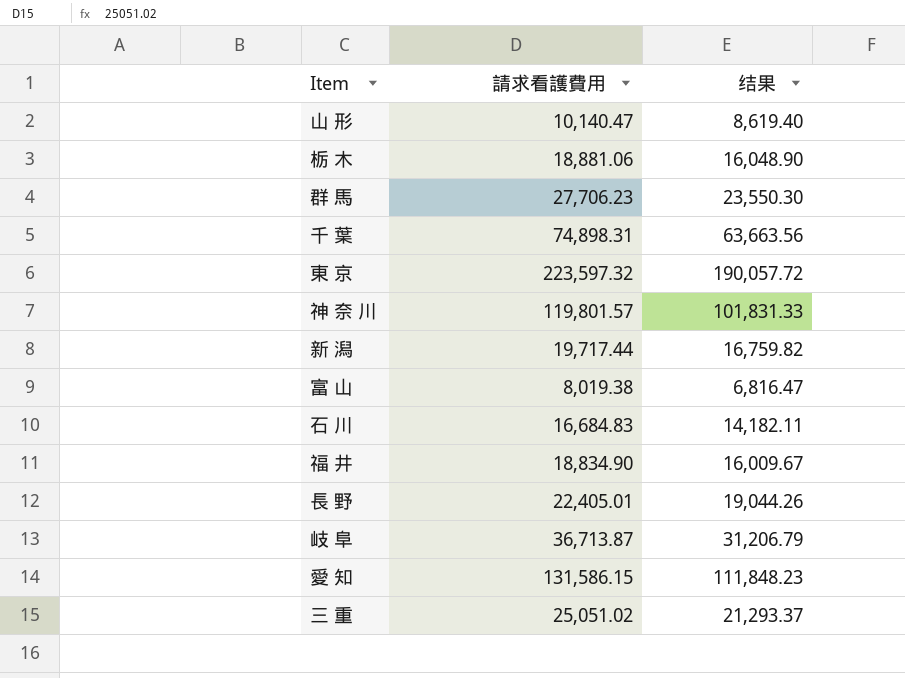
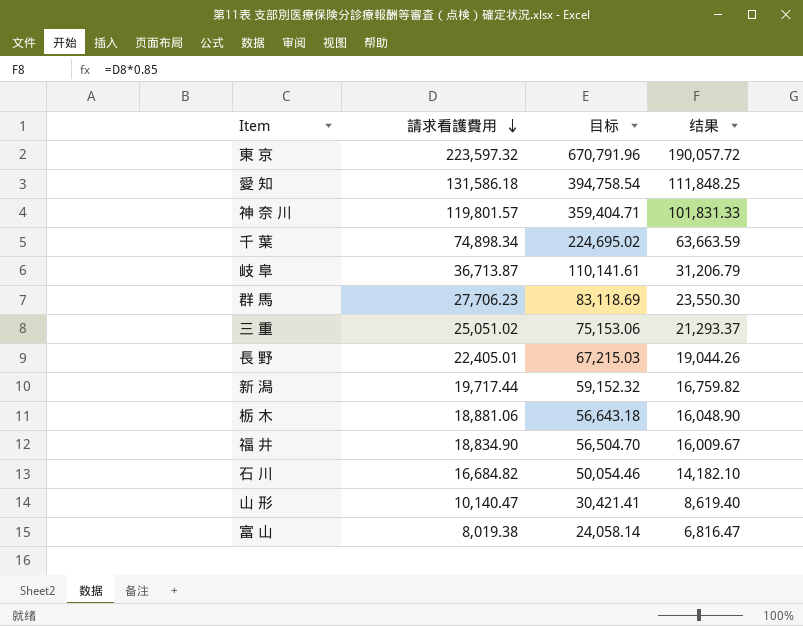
row order: none -> 請求看護費用 descending
column 目标 | formula: none -> [請求看護費用] * 3
愛 知 | 請求看護費用: 131,586.15 -> 131,586.18
愛 知 | 结果: 111,848.23 -> 111,848.25
千 葉 | 請求看護費用: 74,898.31 -> 74,898.34
千 葉 | 结果: 63,663.56 -> 63,663.59
石 川 | 請求看護費用: 16,684.83 -> 16,684.82
石 川 | 结果: 14,182.11 -> 14,182.10

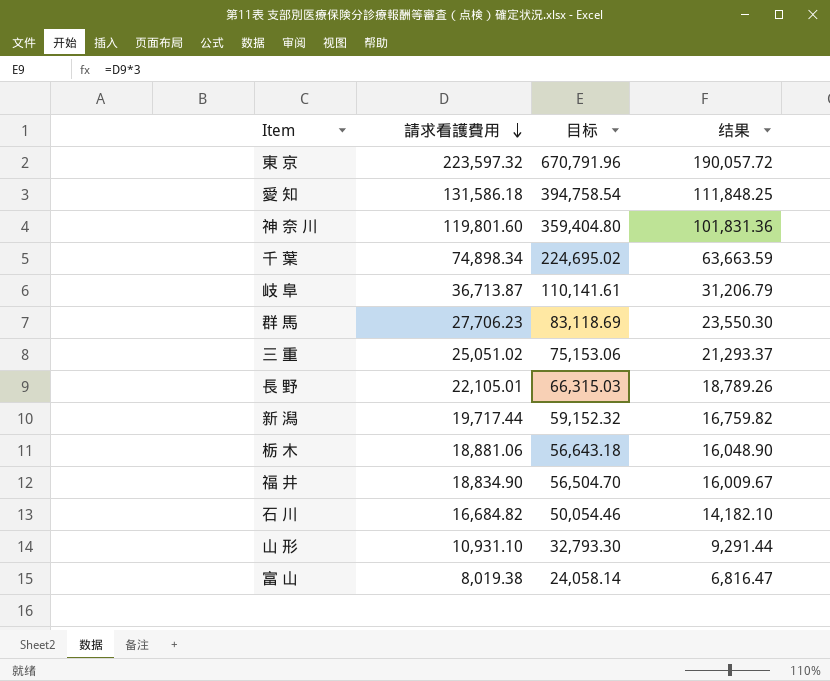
神 奈 川 | 請求看護費用: 119,801.57 -> 119,801.60
神 奈 川 | 目标: 359,404.71 -> 359,404.80
神 奈 川 | 结果: 101,831.33 -> 101,831.36
長 野 | 請求看護費用: 22,405.01 -> 22,105.01
長 野 | 目标: 67,215.03 -> 66,315.03
長 野 | 结果: 19,044.26 -> 18,789.26
山 形 | 請求看護費用: 10,140.47 -> 10,931.10
山 形 | 目标: 30,421.41 -> 32,793.30
山 形 | 结果: 8,619.40 -> 9,291.44

